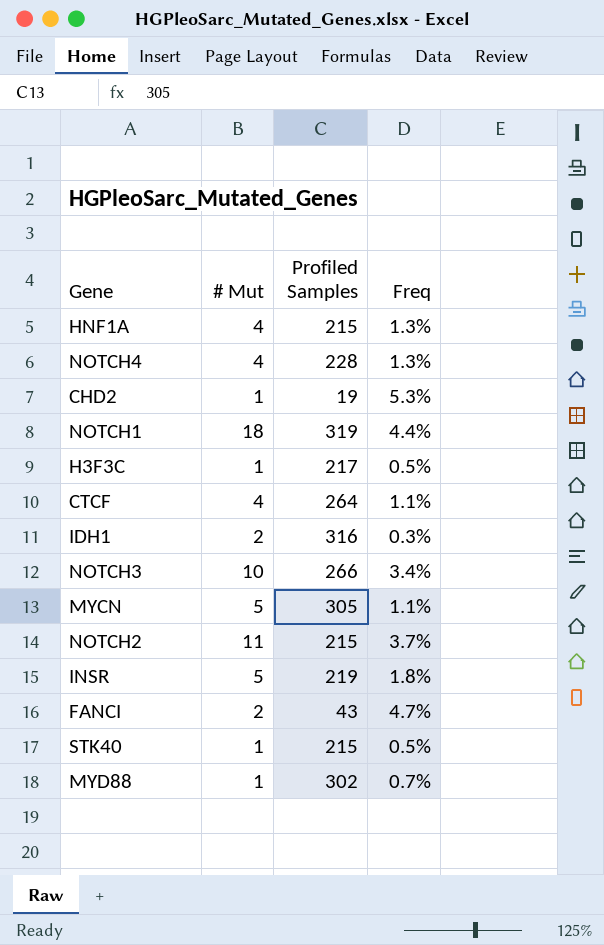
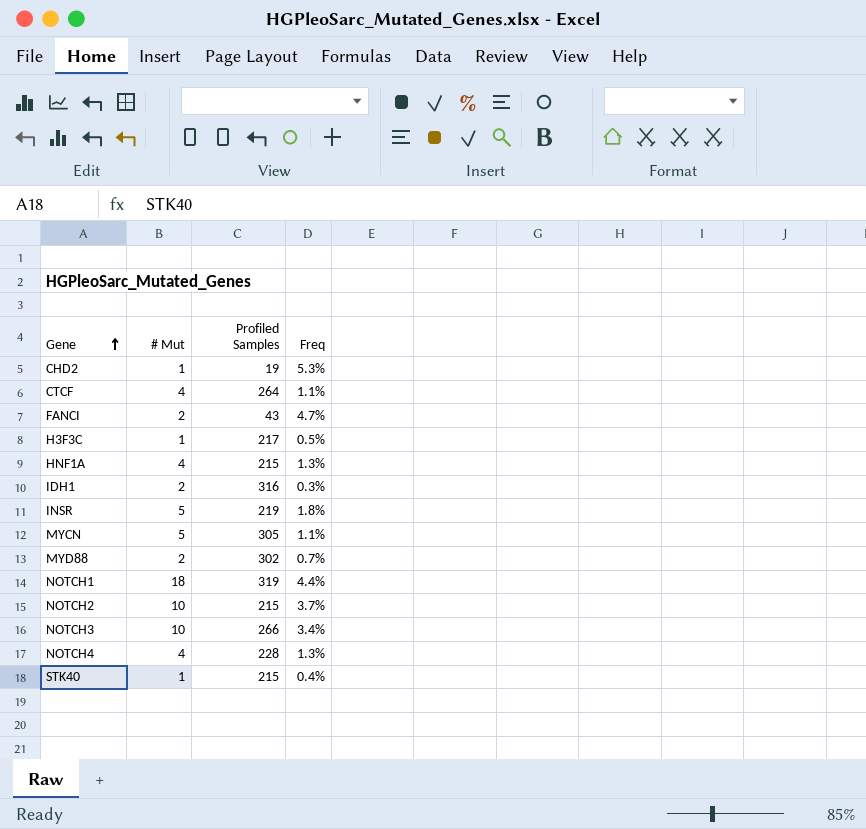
row order: none -> Gene ascending
MYD88 | # Mut: 1 -> 2
NOTCH2 | # Mut: 11 -> 10
STK40 | Freq: 0.5% -> 0.4%

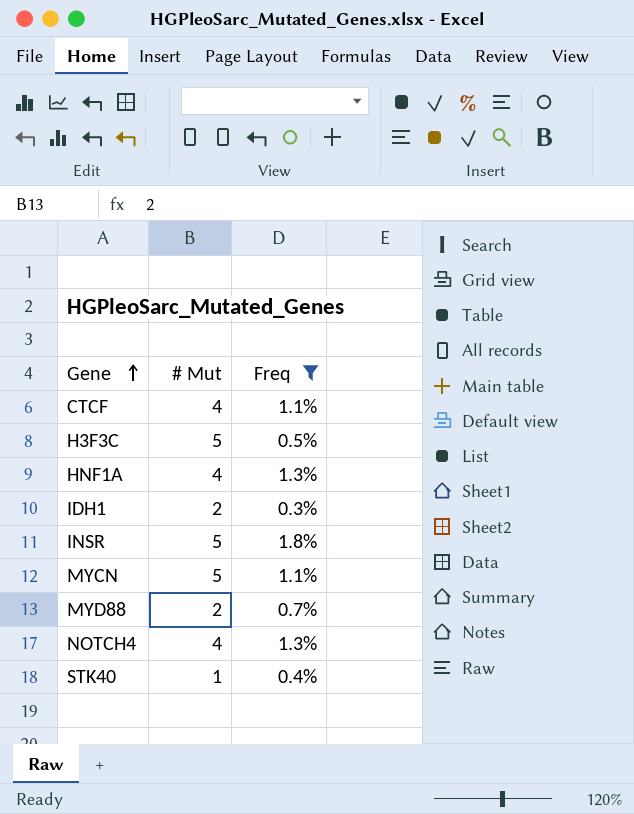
filter: none -> Freq <= 1.8%
column Profiled Samples | position: 3 -> none
H3F3C | # Mut: 1 -> 5

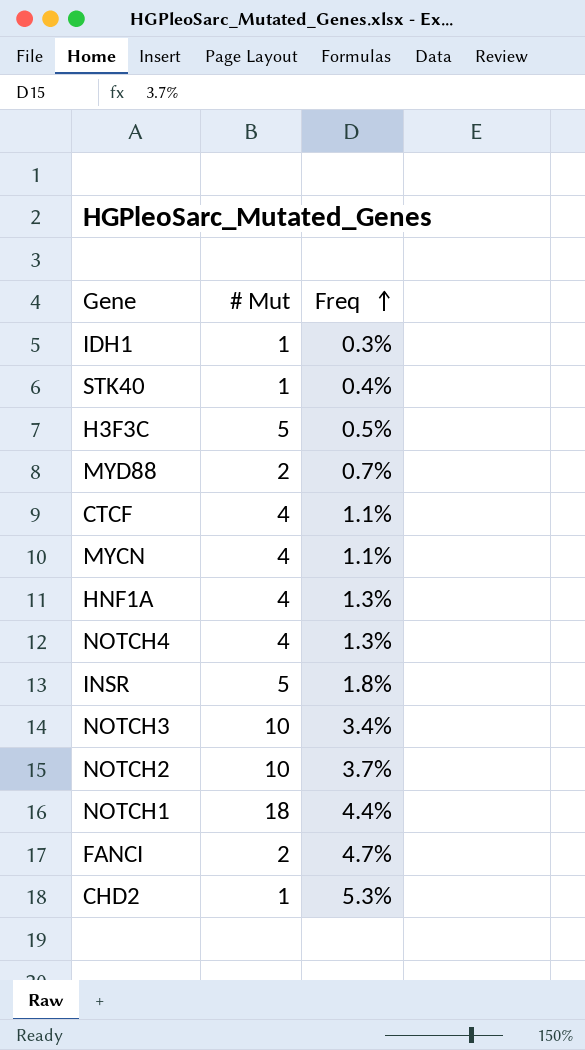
filter: Freq <= 1.8% -> none
row order: Gene ascending -> Freq ascending
IDH1 | # Mut: 2 -> 1
MYCN | # Mut: 5 -> 4

